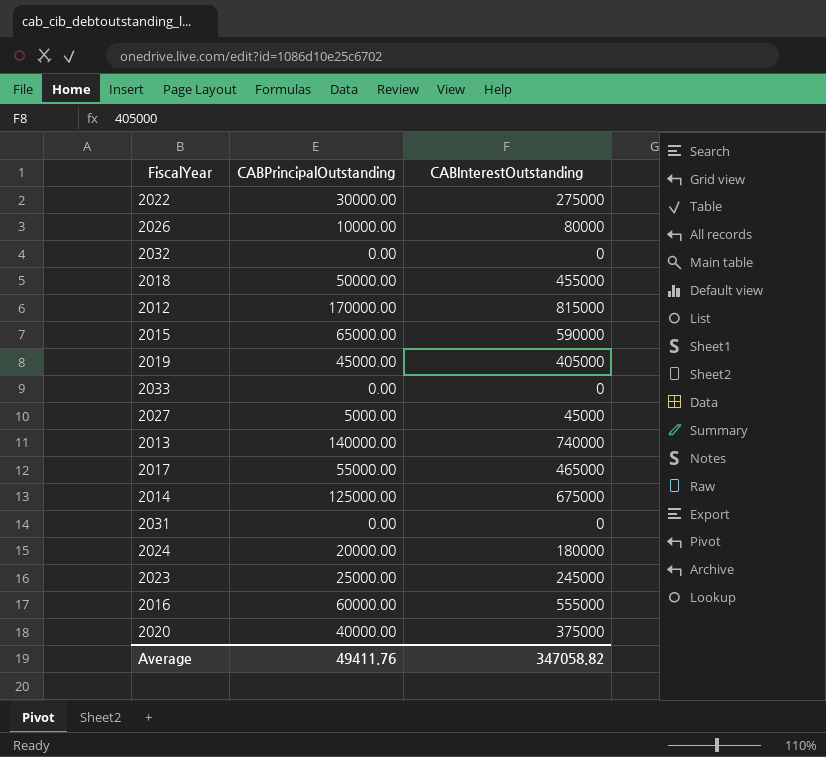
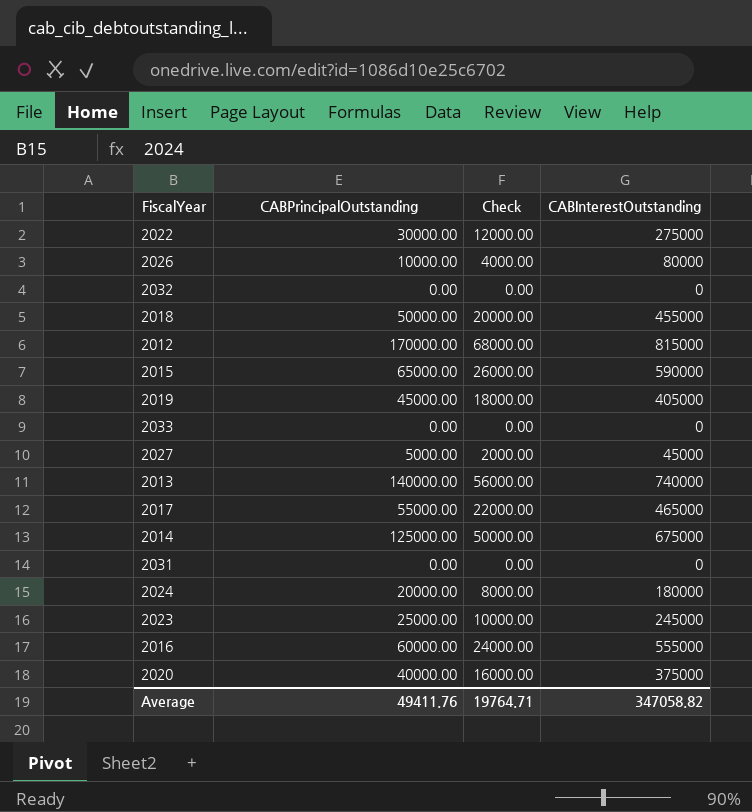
column Check | formula: none -> [CABPrincipalOutstanding] * 0.4

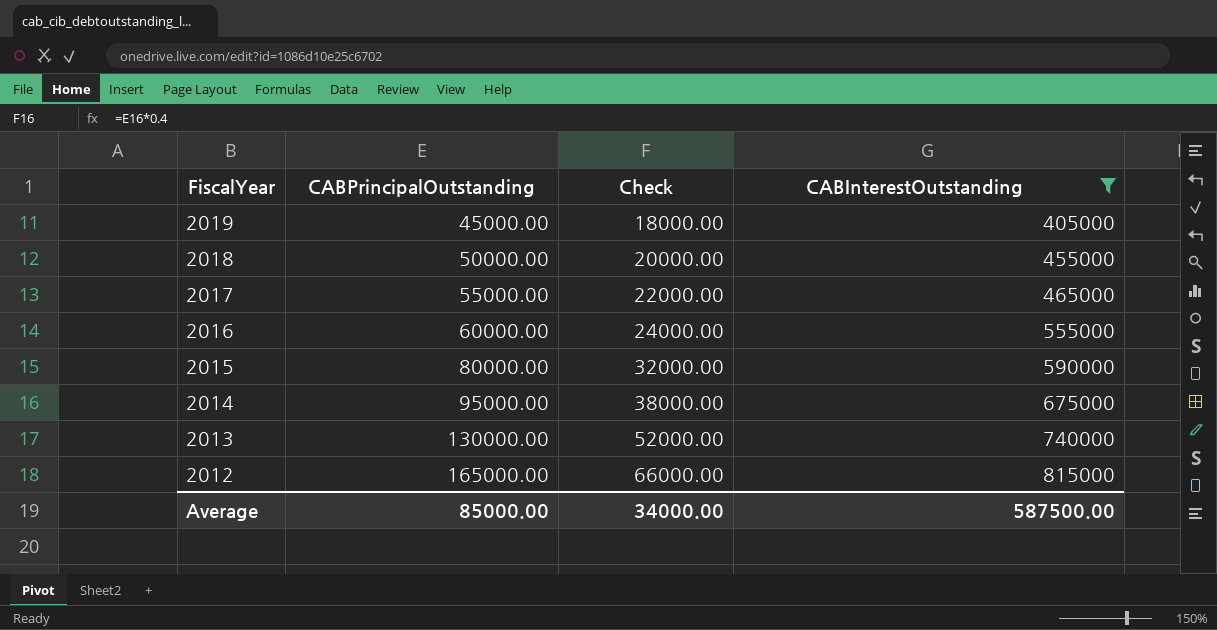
filter: none -> CABInterestOutstanding >= 405000
row order: none -> FiscalYear descending
2015 | CABPrincipalOutstanding: 65000.00 -> 80000.00
2015 | Check: 26000.00 -> 32000.00
2014 | CABPrincipalOutstanding: 125000.00 -> 95000.00
2014 | Check: 50000.00 -> 38000.00
2013 | CABPrincipalOutstanding: 140000.00 -> 130000.00
2013 | Check: 56000.00 -> 52000.00
2012 | CABPrincipalOutstanding: 170000.00 -> 165000.00
2012 | Check: 68000.00 -> 66000.00
Average | CABPrincipalOutstanding: 49411.76 -> 85000.00
Average | Check: 19764.71 -> 34000.00
Average | CABInterestOutstanding: 347058.82 -> 587500.00

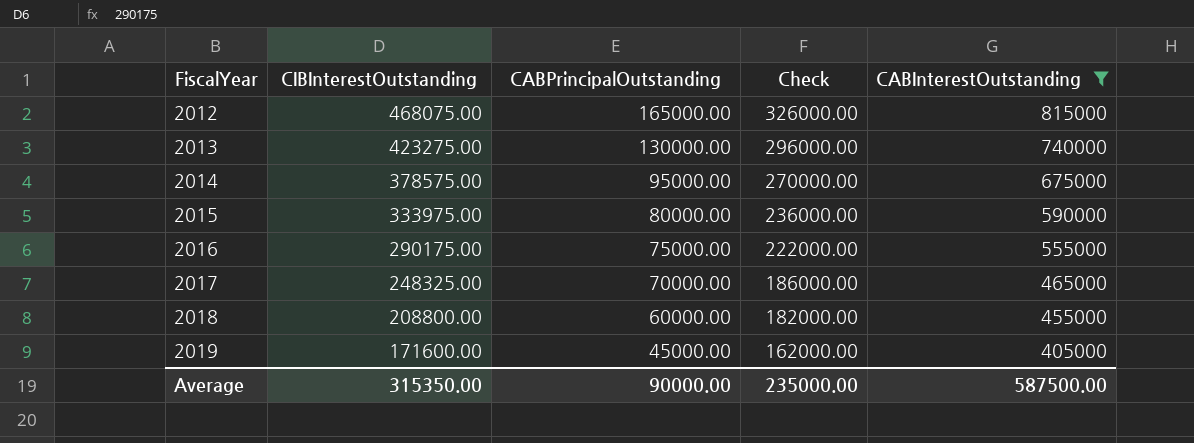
row order: FiscalYear descending -> FiscalYear ascending
column CIBInterestOutstanding | position: none -> 2
column Check | formula: [CABPrincipalOutstanding] * 0.4 -> [CABInterestOutstanding] * 0.4
2016 | CABPrincipalOutstanding: 60000.00 -> 75000.00
2017 | CABPrincipalOutstanding: 55000.00 -> 70000.00
2018 | CABPrincipalOutstanding: 50000.00 -> 60000.00
Average | CABPrincipalOutstanding: 85000.00 -> 90000.00
Average | Check: 34000.00 -> 235000.00

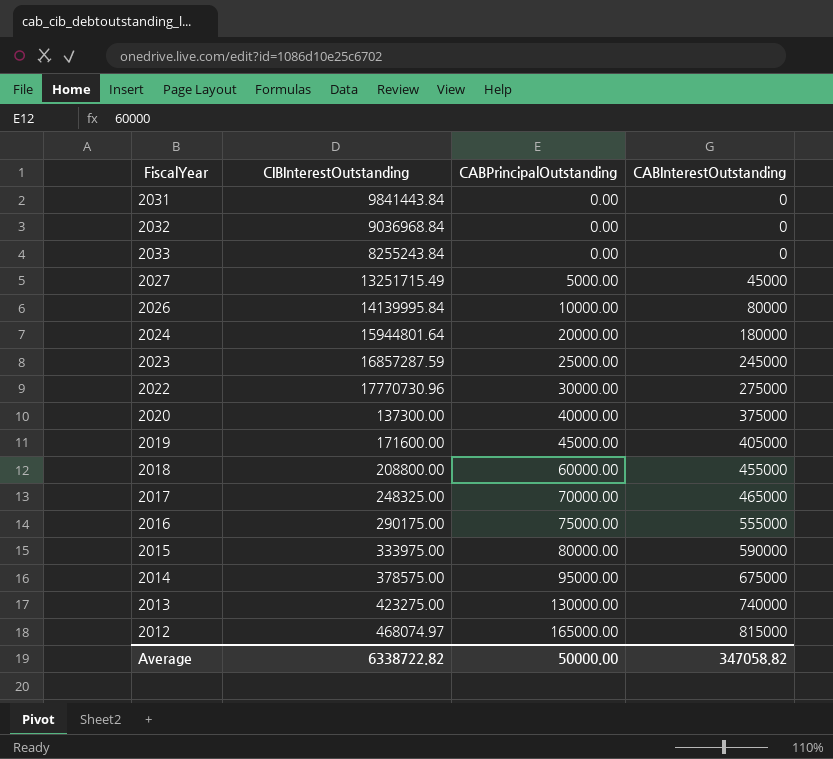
filter: CABInterestOutstanding >= 405000 -> none
row order: FiscalYear ascending -> CABPrincipalOutstanding ascending
column Check | formula: [CABInterestOutstanding] * 0.4 -> none
2012 | CIBInterestOutstanding: 468075.00 -> 468074.97
Average | CIBInterestOutstanding: 315350.00 -> 6338722.82
Average | CABPrincipalOutstanding: 90000.00 -> 50000.00
Average | CABInterestOutstanding: 587500.00 -> 347058.82

